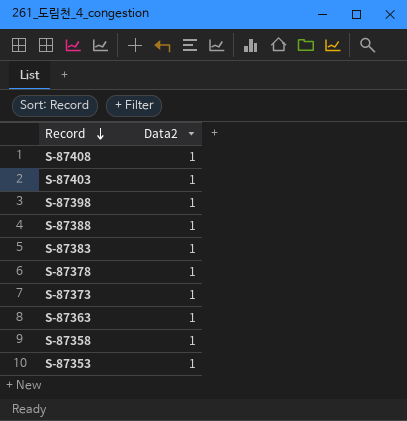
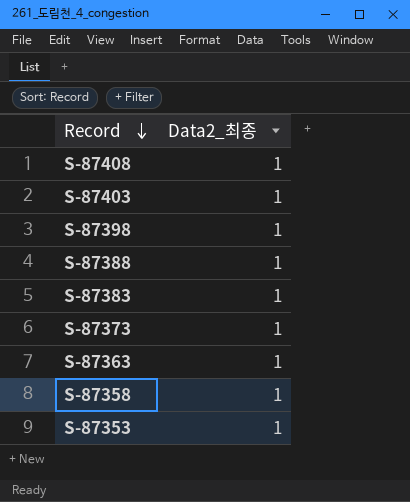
column name: Data2 -> Data2_최종
row S-87378: 1 -> none

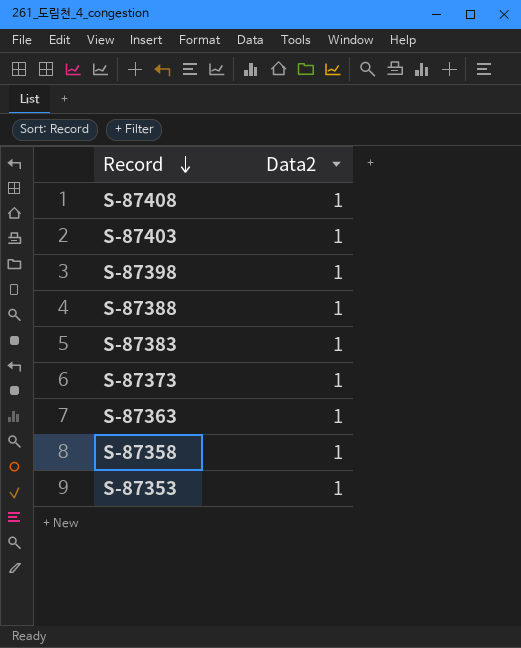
column name: Data2_최종 -> Data2

